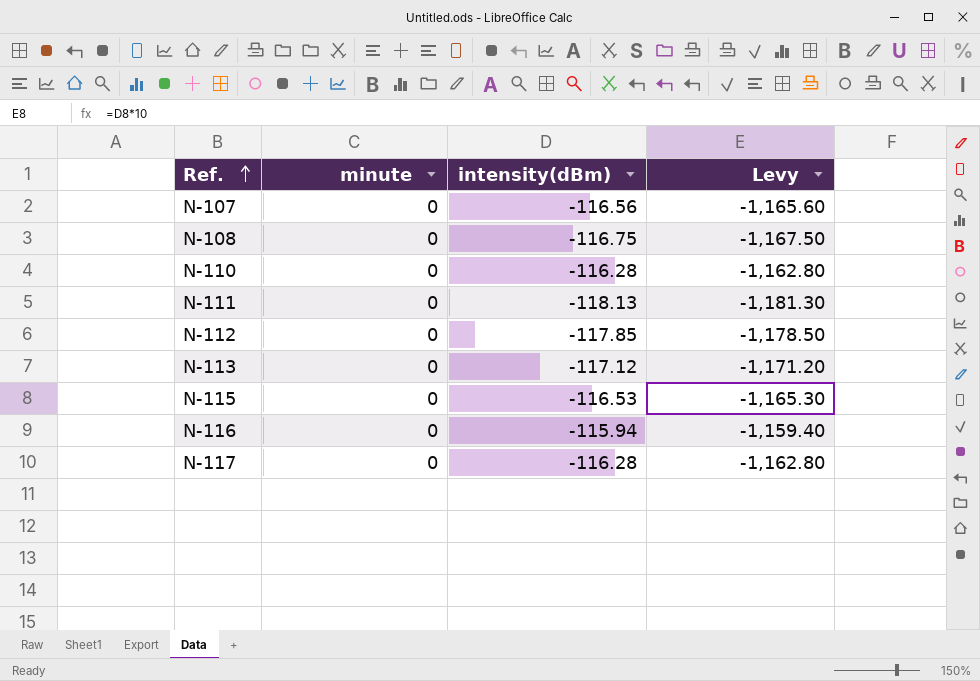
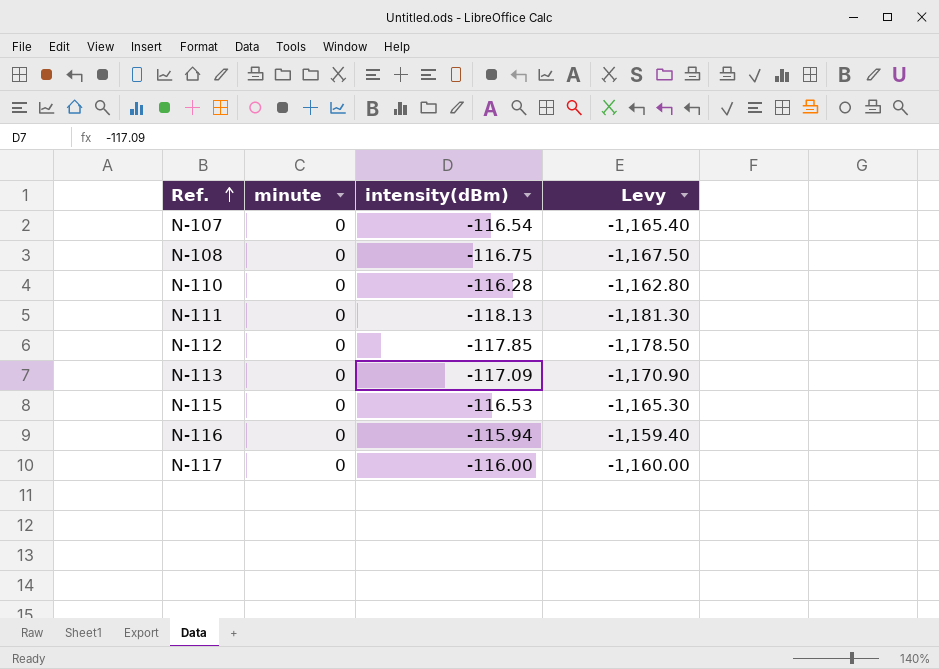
N-107 | intensity(dBm): -116.56 -> -116.54
N-107 | Levy: -1,165.60 -> -1,165.40
N-113 | intensity(dBm): -117.12 -> -117.09
N-113 | Levy: -1,171.20 -> -1,170.90
N-117 | intensity(dBm): -116.28 -> -116.00
N-117 | Levy: -1,162.80 -> -1,160.00

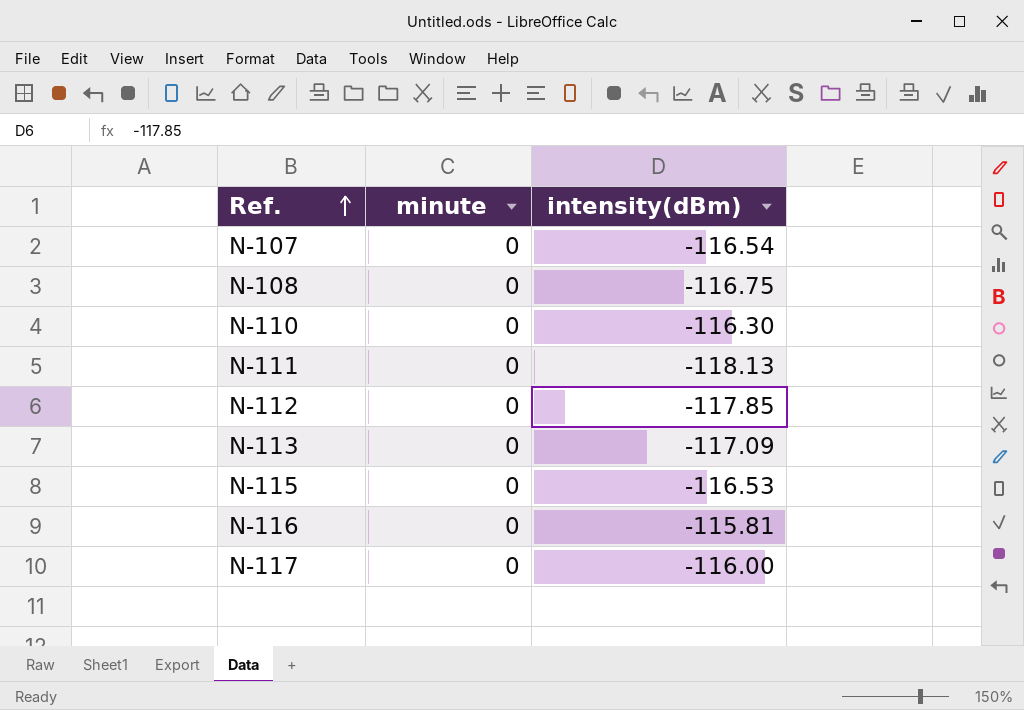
column Levy | formula: [intensity(dBm)] * 10 -> none
N-110 | intensity(dBm): -116.28 -> -116.30
N-116 | intensity(dBm): -115.94 -> -115.81

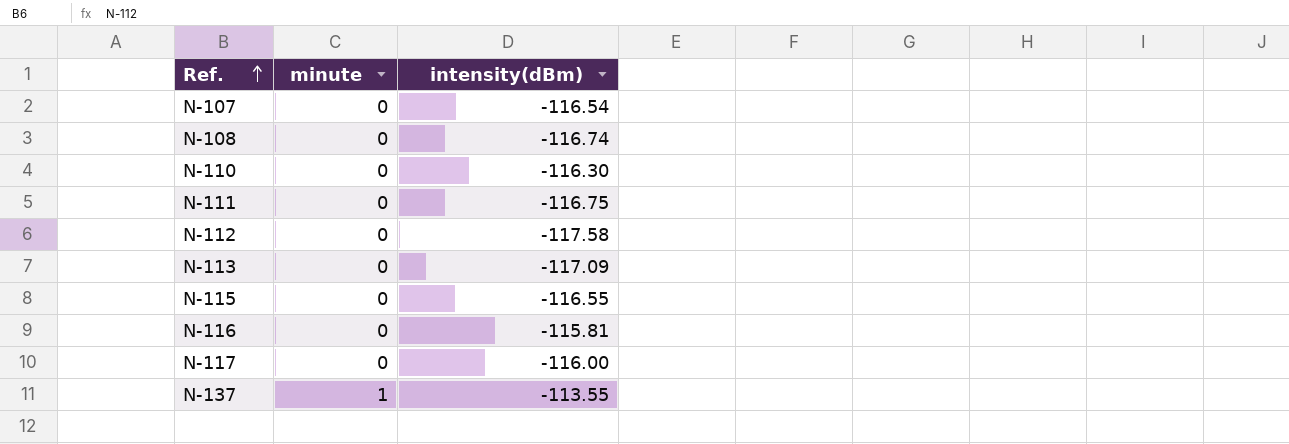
N-108 | intensity(dBm): -116.75 -> -116.74
N-111 | intensity(dBm): -118.13 -> -116.75
N-112 | intensity(dBm): -117.85 -> -117.58
N-115 | intensity(dBm): -116.53 -> -116.55
row N-137: none -> 1 | -113.55

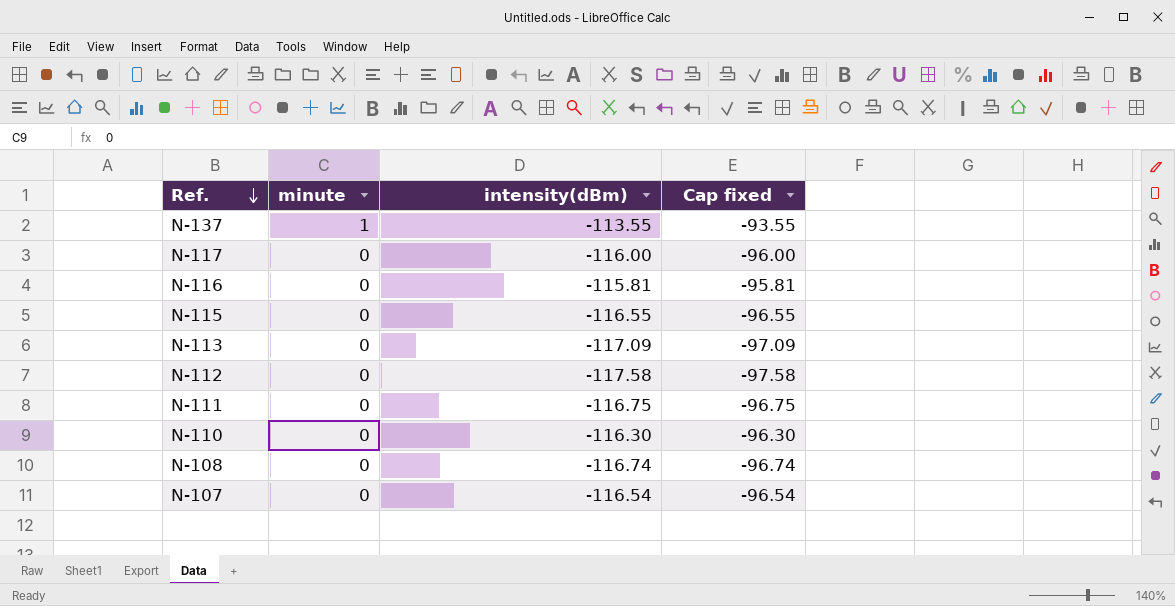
row order: Ref. ascending -> Ref. descending
column Cap fixed | formula: none -> [intensity(dBm)] + 20

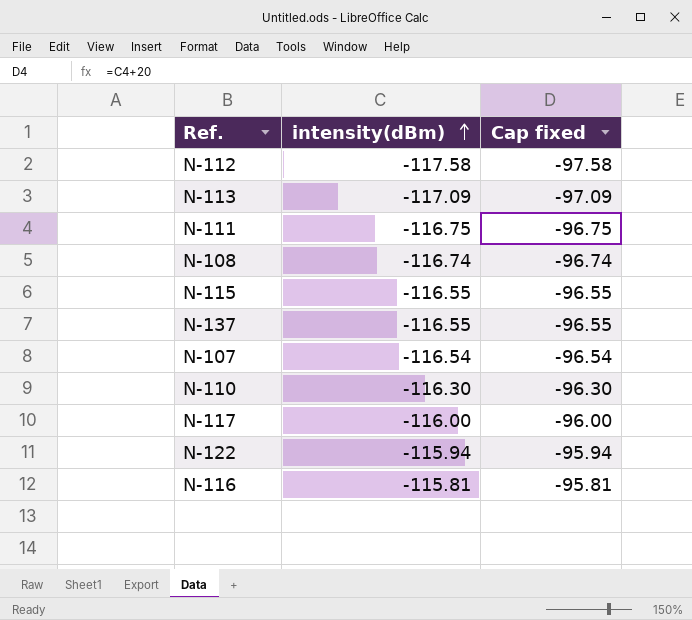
row order: Ref. descending -> intensity(dBm) ascending
column minute | position: 2 -> none
N-137 | intensity(dBm): -113.55 -> -116.55
N-137 | Cap fixed: -93.55 -> -96.55
row N-122: none -> -115.94 | -95.94

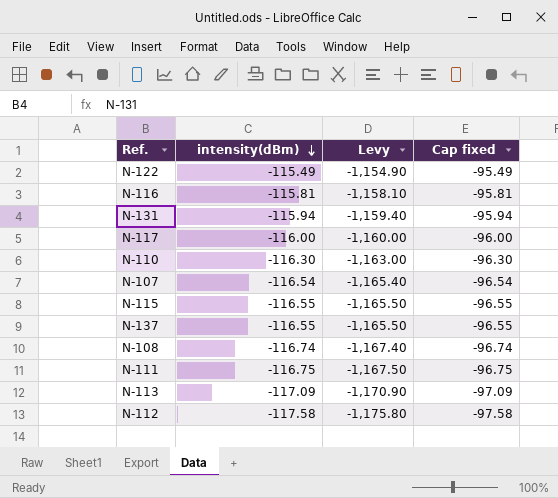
row order: intensity(dBm) ascending -> intensity(dBm) descending
column Levy | formula: none -> [intensity(dBm)] * 10
N-122 | intensity(dBm): -115.94 -> -115.49
N-122 | Cap fixed: -95.94 -> -95.49
row N-131: none -> -115.94 | -1,159.40 | -95.94

